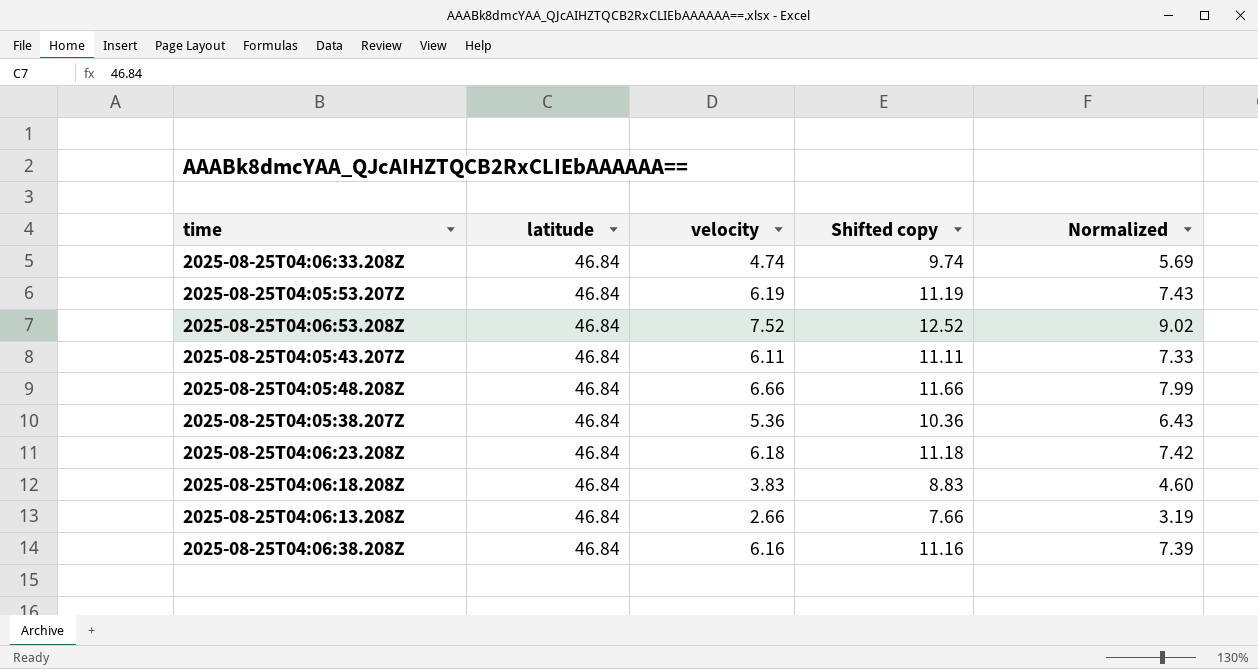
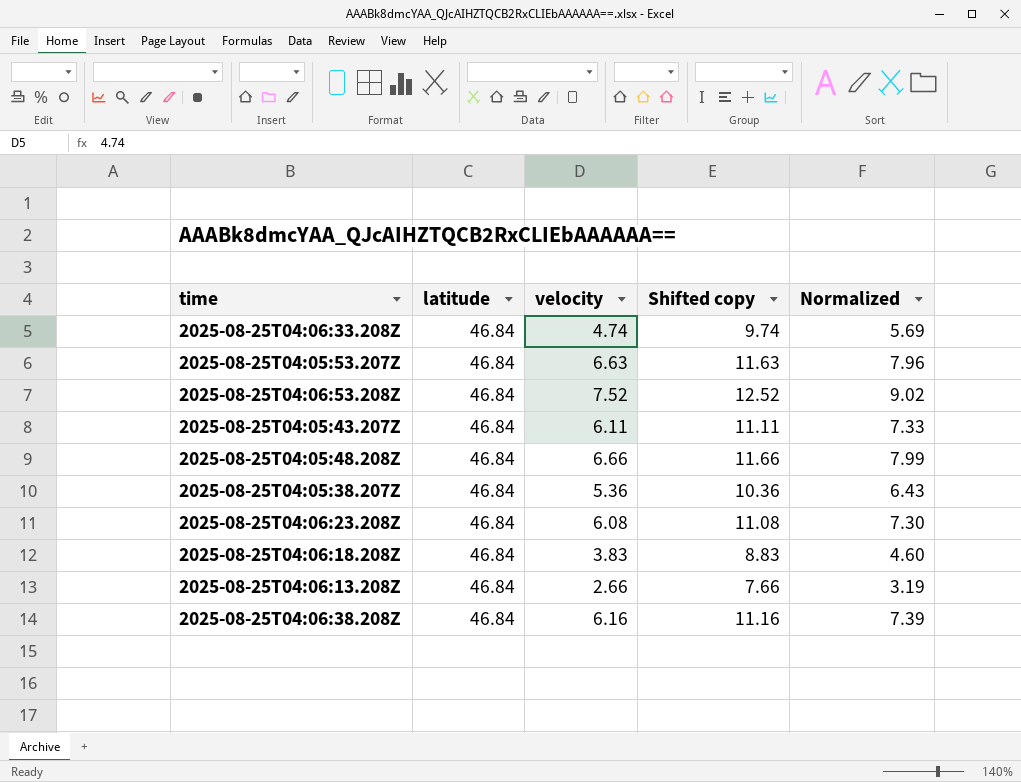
2025-08-25T04:05:53.207Z | velocity: 6.19 -> 6.63
2025-08-25T04:05:53.207Z | Shifted copy: 11.19 -> 11.63
2025-08-25T04:05:53.207Z | Normalized: 7.43 -> 7.96
2025-08-25T04:06:23.208Z | velocity: 6.18 -> 6.08
2025-08-25T04:06:23.208Z | Shifted copy: 11.18 -> 11.08
2025-08-25T04:06:23.208Z | Normalized: 7.42 -> 7.30

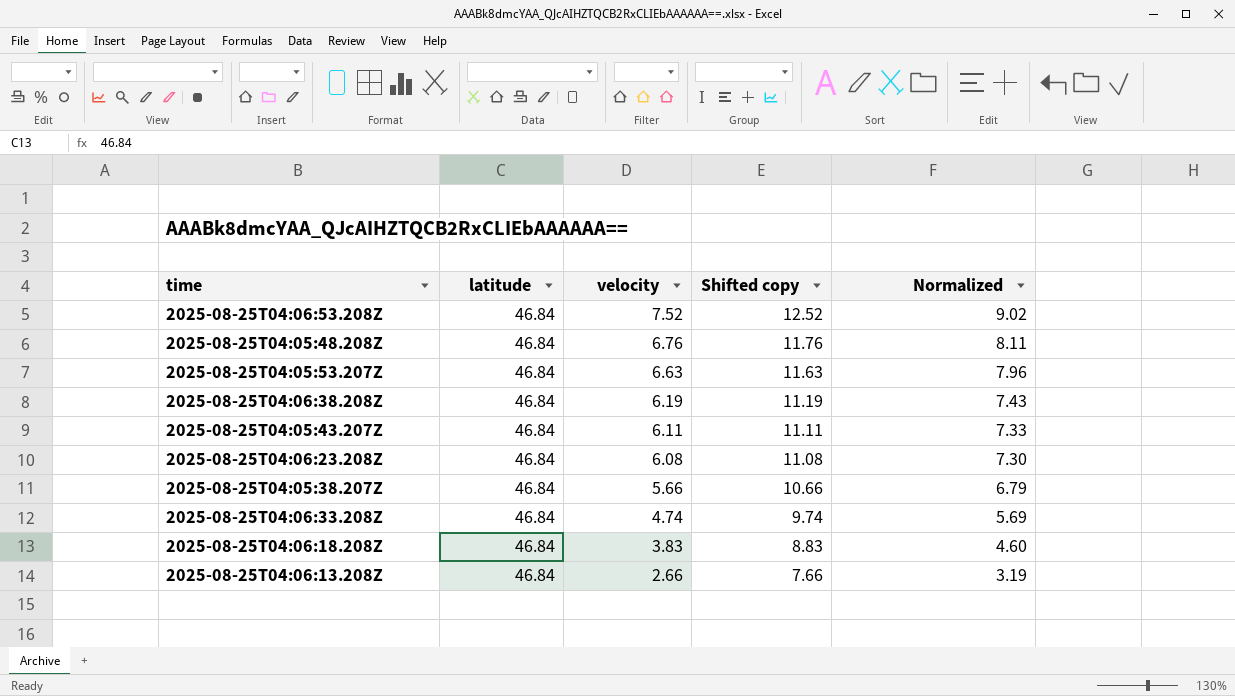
row order: none -> velocity descending
2025-08-25T04:05:48.208Z | velocity: 6.66 -> 6.76
2025-08-25T04:05:48.208Z | Shifted copy: 11.66 -> 11.76
2025-08-25T04:05:48.208Z | Normalized: 7.99 -> 8.11
2025-08-25T04:06:38.208Z | velocity: 6.16 -> 6.19
2025-08-25T04:06:38.208Z | Shifted copy: 11.16 -> 11.19
2025-08-25T04:06:38.208Z | Normalized: 7.39 -> 7.43
2025-08-25T04:05:38.207Z | velocity: 5.36 -> 5.66
2025-08-25T04:05:38.207Z | Shifted copy: 10.36 -> 10.66
2025-08-25T04:05:38.207Z | Normalized: 6.43 -> 6.79

